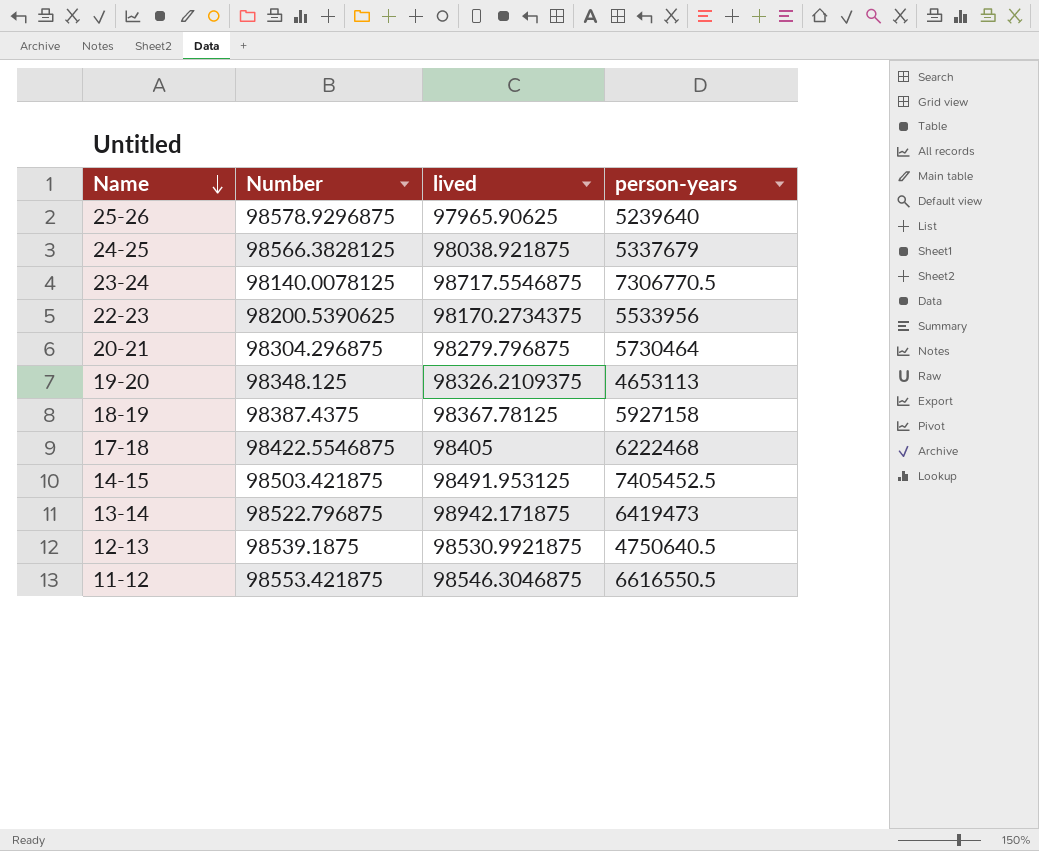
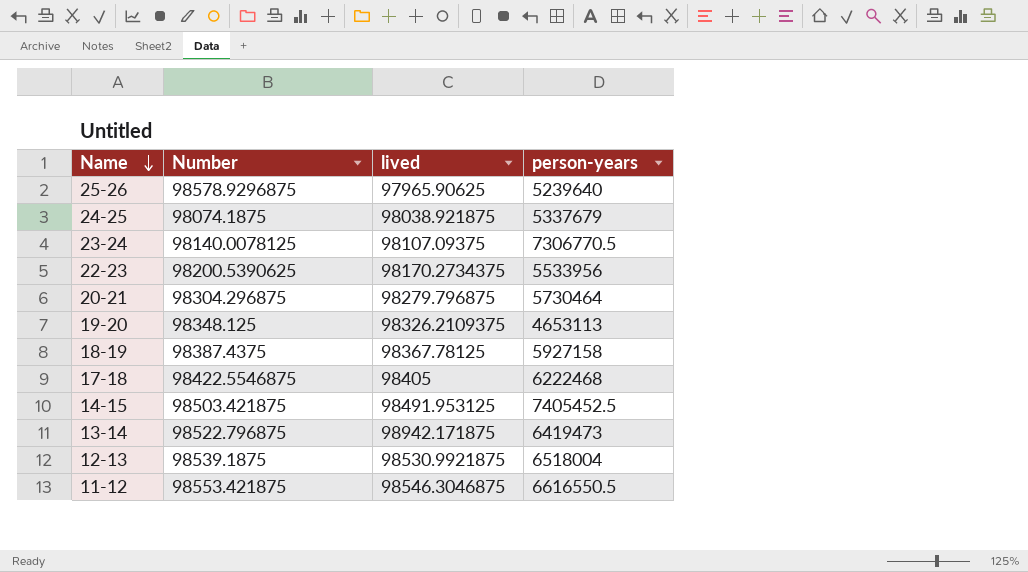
24-25 | Number: 98566.3828125 -> 98074.1875
23-24 | lived: 98717.5546875 -> 98107.09375
12-13 | person-years: 4750640.5 -> 6518004

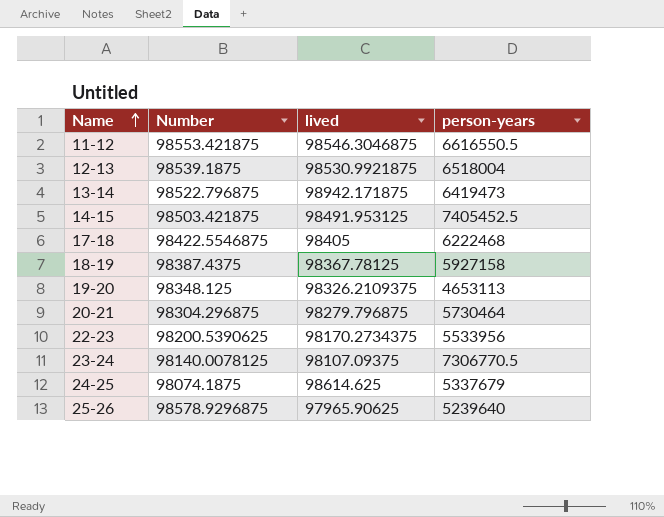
row order: Name descending -> Name ascending
24-25 | lived: 98038.921875 -> 98614.625

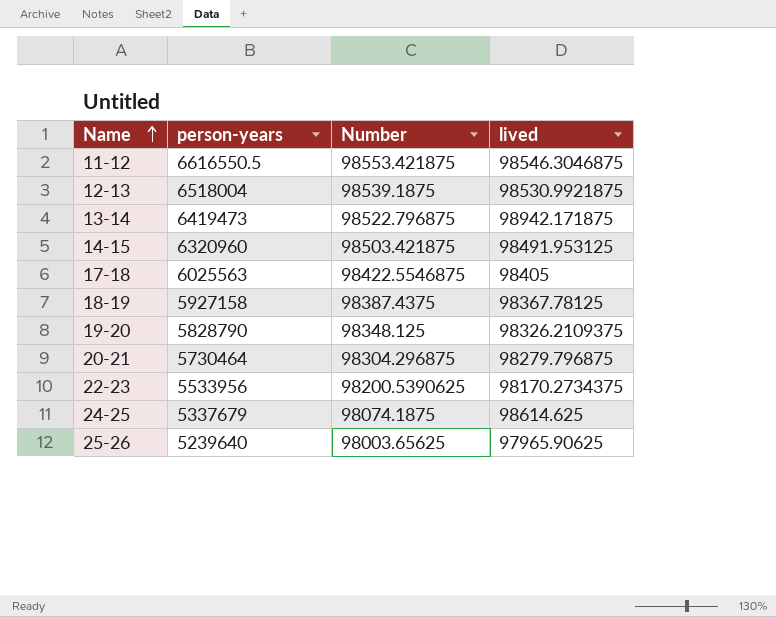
column person-years | position: 4 -> 2
row 23-24: 98140.0078125 | 98107.09375 | 7306770.5 -> none
14-15 | person-years: 7405452.5 -> 6320960
17-18 | person-years: 6222468 -> 6025563
19-20 | person-years: 4653113 -> 5828790
25-26 | Number: 98578.9296875 -> 98003.65625

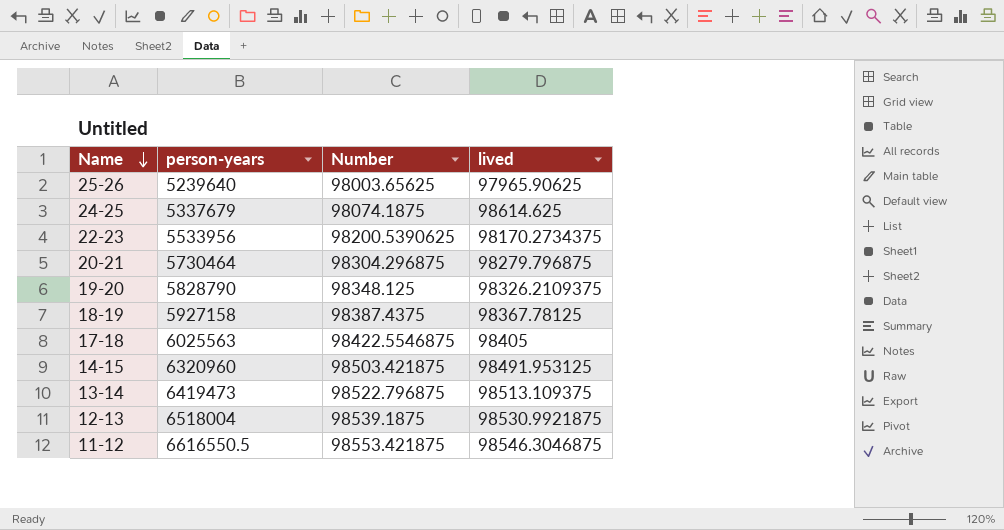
row order: Name ascending -> Name descending
13-14 | lived: 98942.171875 -> 98513.109375

